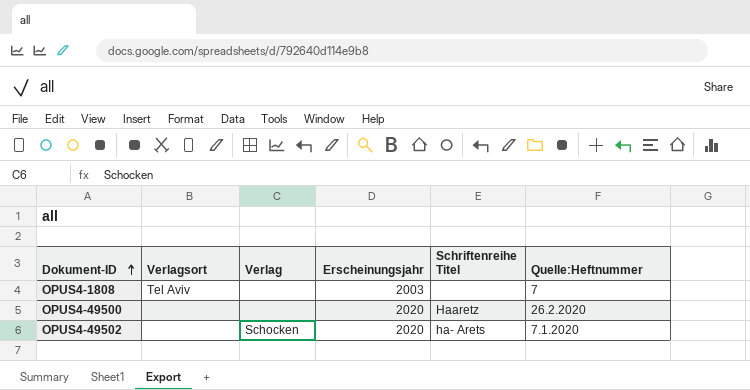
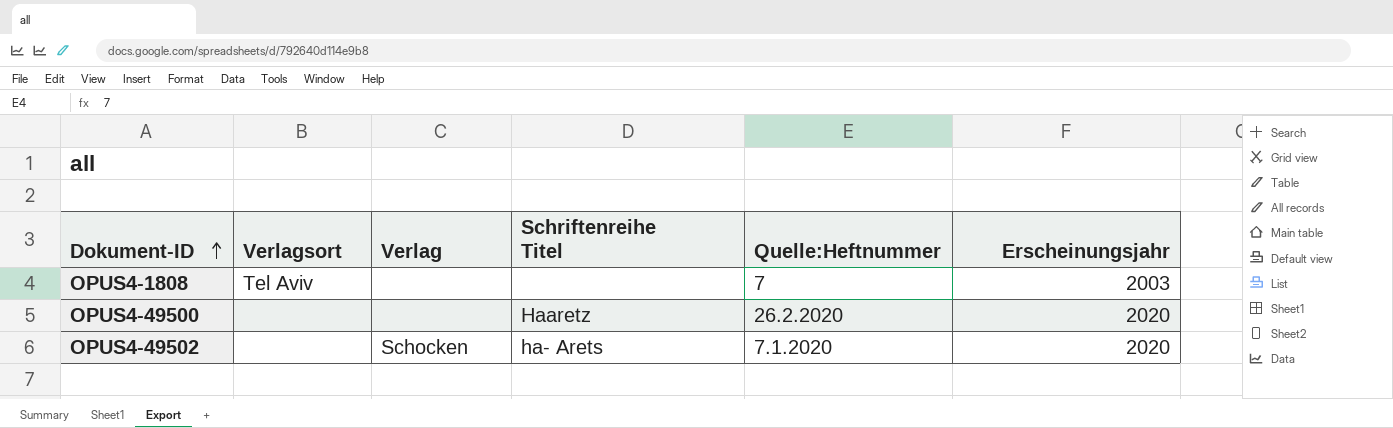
column Erscheinungsjahr | position: 4 -> 6

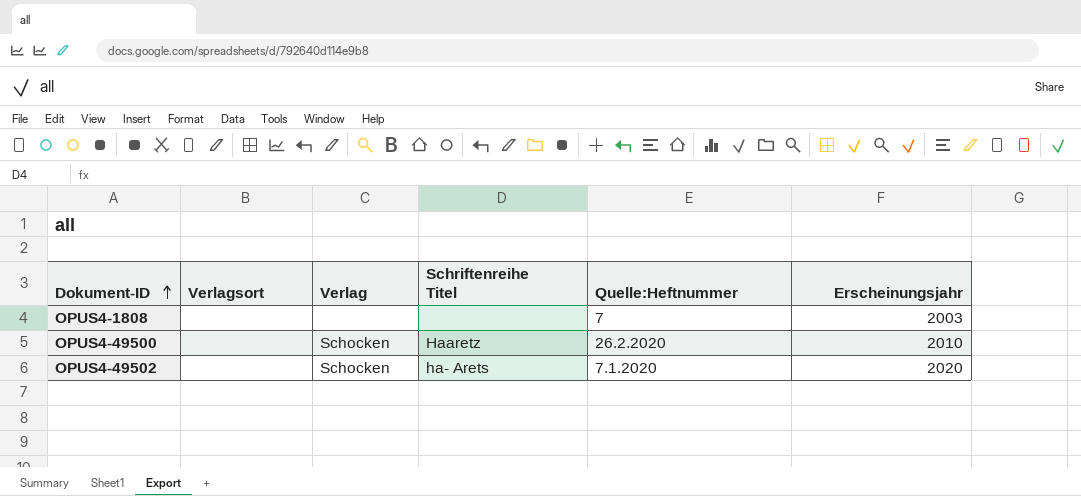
OPUS4-1808 | Verlagsort: Tel Aviv -> none
OPUS4-49500 | Verlag: none -> Schocken
OPUS4-49500 | Erscheinungsjahr: 2020 -> 2010

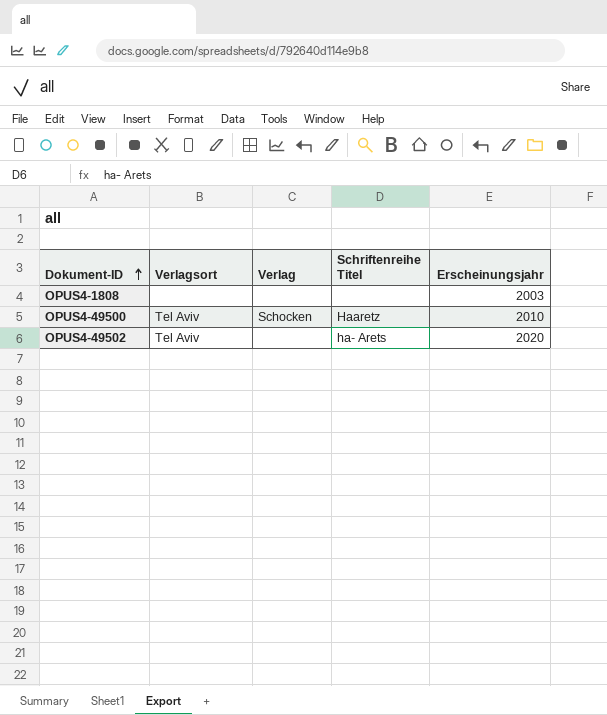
column Quelle:Heftnummer | position: 5 -> none
OPUS4-49500 | Verlagsort: none -> Tel Aviv
OPUS4-49502 | Verlagsort: none -> Tel Aviv
OPUS4-49502 | Verlag: Schocken -> none

